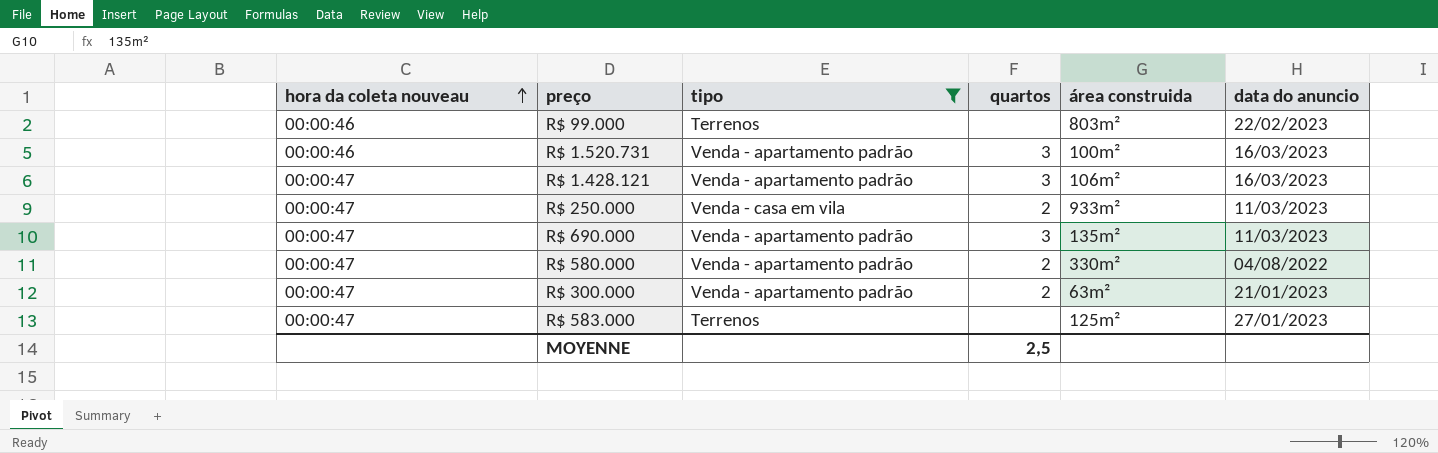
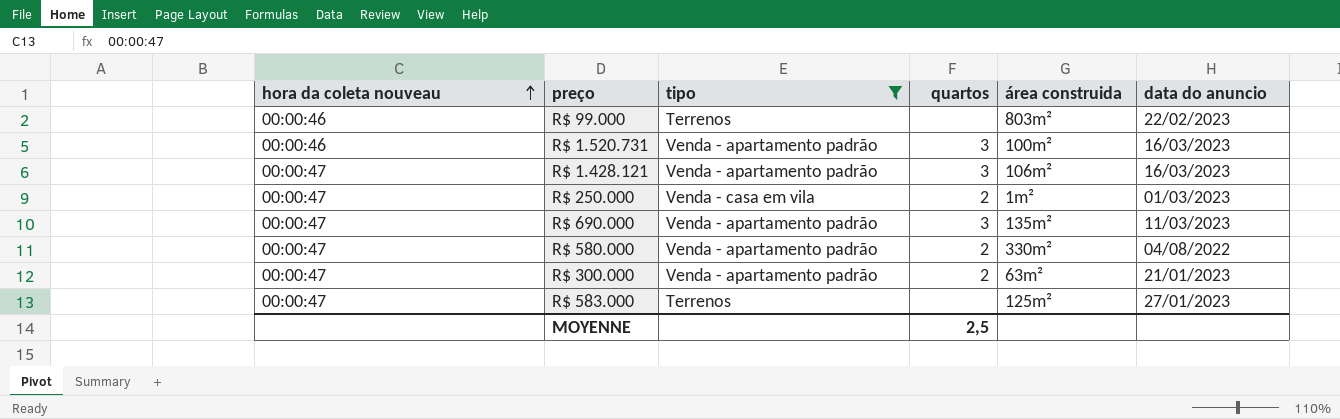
R$ 250.000 | área construida: 933m² -> 1m²
R$ 250.000 | data do anuncio: 11/03/2023 -> 01/03/2023

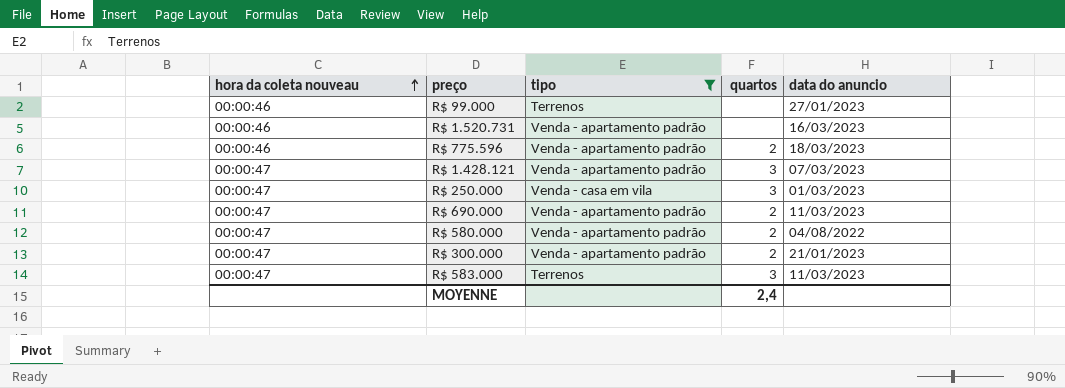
column área construida | position: 5 -> none
R$ 99.000 | data do anuncio: 22/02/2023 -> 27/01/2023
R$ 1.520.731 | quartos: 3 -> none
row R$ 775.596: none -> 00:00:46 | Venda - apartamento padrão | 2 | 18/03/2023
R$ 1.428.121 | data do anuncio: 16/03/2023 -> 07/03/2023
R$ 250.000 | quartos: 2 -> 3
R$ 690.000 | quartos: 3 -> 2
R$ 583.000 | quartos: none -> 3
R$ 583.000 | data do anuncio: 27/01/2023 -> 11/03/2023
MOYENNE | quartos: 2,5 -> 2,4

